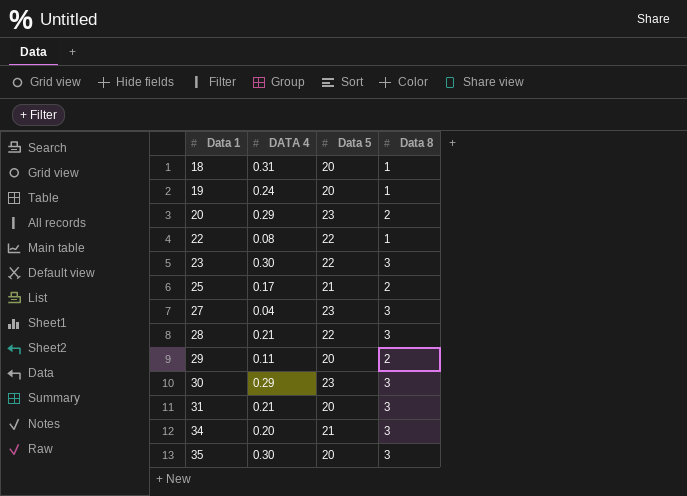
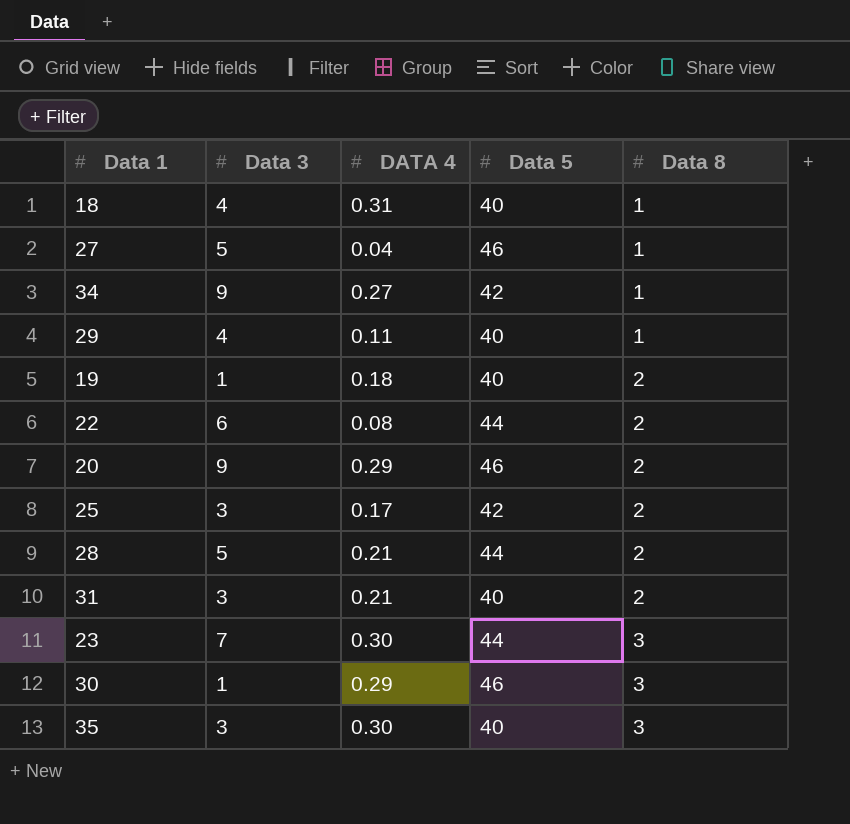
row order: Data 1 ascending -> Data 8 ascending
column Data 3 | position: none -> 2
18 | Data 5: 20 -> 40
27 | Data 5: 23 -> 46
27 | Data 8: 3 -> 1
34 | DATA 4: 0.20 -> 0.27
34 | Data 5: 21 -> 42
34 | Data 8: 3 -> 1
29 | Data 5: 20 -> 40
29 | Data 8: 2 -> 1
19 | DATA 4: 0.24 -> 0.18
19 | Data 5: 20 -> 40
19 | Data 8: 1 -> 2
22 | Data 5: 22 -> 44
22 | Data 8: 1 -> 2
20 | Data 5: 23 -> 46
25 | Data 5: 21 -> 42
28 | Data 5: 22 -> 44
28 | Data 8: 3 -> 2
31 | Data 5: 20 -> 40
31 | Data 8: 3 -> 2
23 | Data 5: 22 -> 44
30 | Data 5: 23 -> 46
35 | Data 5: 20 -> 40

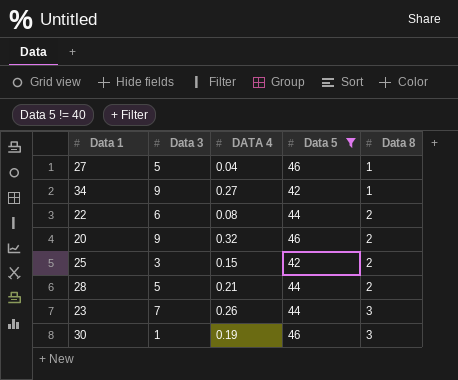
filter: none -> Data 5 != 40
20 | DATA 4: 0.29 -> 0.32
25 | DATA 4: 0.17 -> 0.15
23 | DATA 4: 0.30 -> 0.26
30 | DATA 4: 0.29 -> 0.19

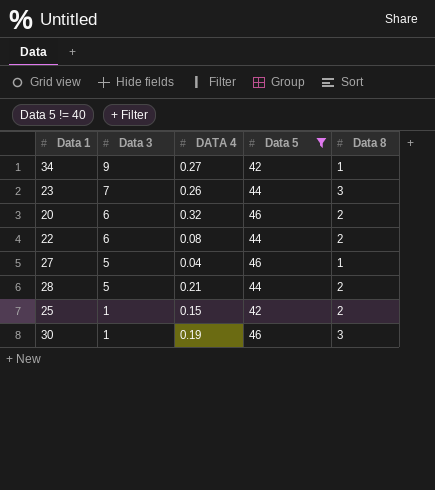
row order: Data 8 ascending -> Data 3 descending
20 | Data 3: 9 -> 6
25 | Data 3: 3 -> 1

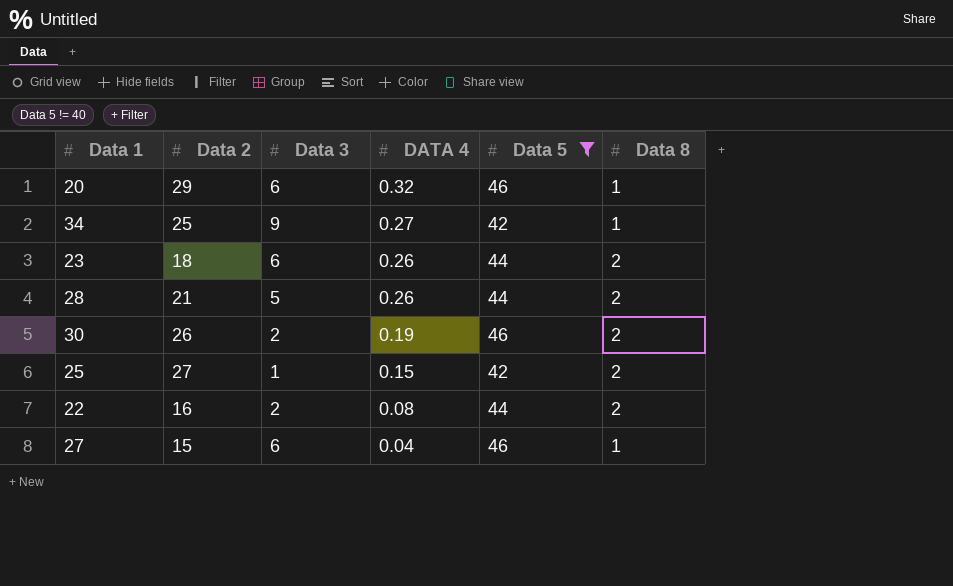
row order: Data 3 descending -> DATA 4 descending
column Data 2 | position: none -> 2
20 | Data 8: 2 -> 1
23 | Data 3: 7 -> 6
23 | Data 8: 3 -> 2
28 | DATA 4: 0.21 -> 0.26
30 | Data 3: 1 -> 2
30 | Data 8: 3 -> 2
22 | Data 3: 6 -> 2
27 | Data 3: 5 -> 6

